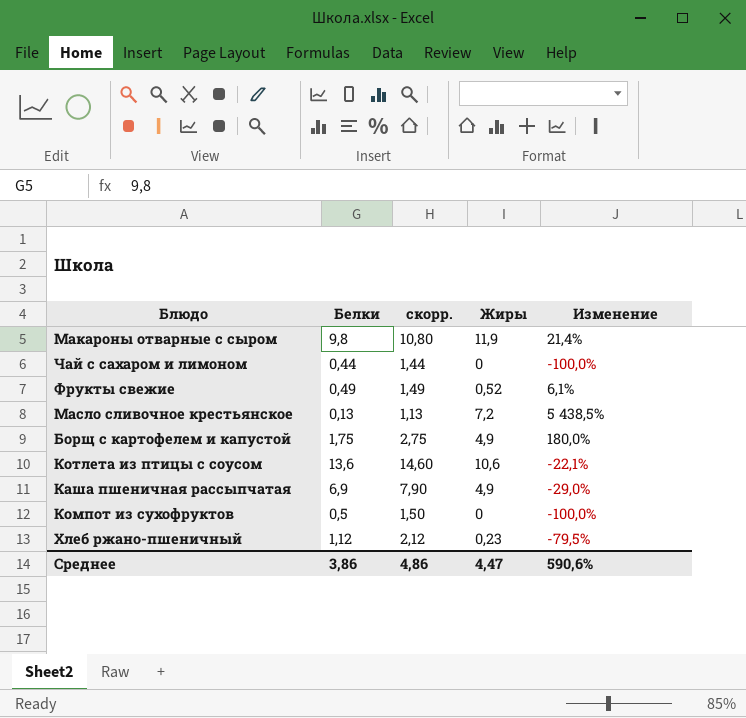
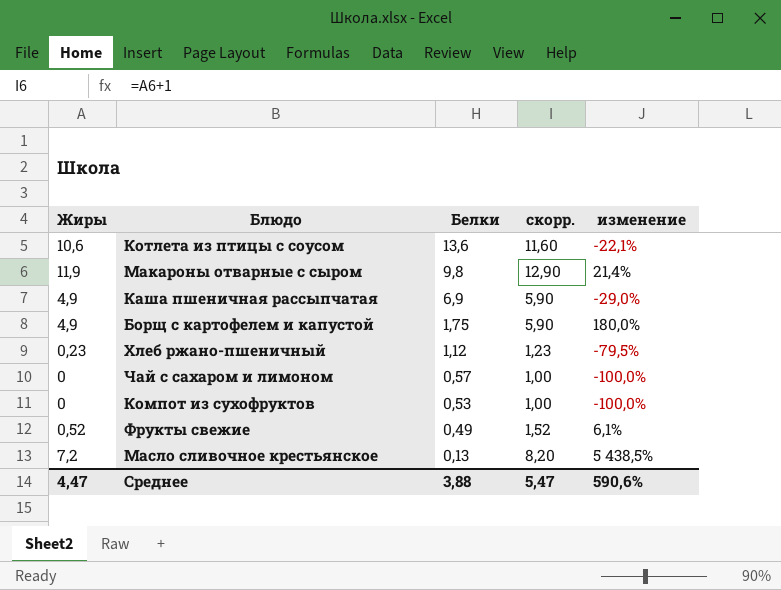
row order: none -> Белки descending
column Жиры | position: 4 -> 1
column скорр. | formula: [Белки] + 1 -> [Жиры] + 1
column name: Изменение -> изменение
Чай с сахаром и лимоном | Белки: 0,44 -> 0,57
Компот из сухофруктов | Белки: 0,5 -> 0,53
Среднее | Белки: 3,86 -> 3,88
Среднее | скорр.: 4,86 -> 5,47

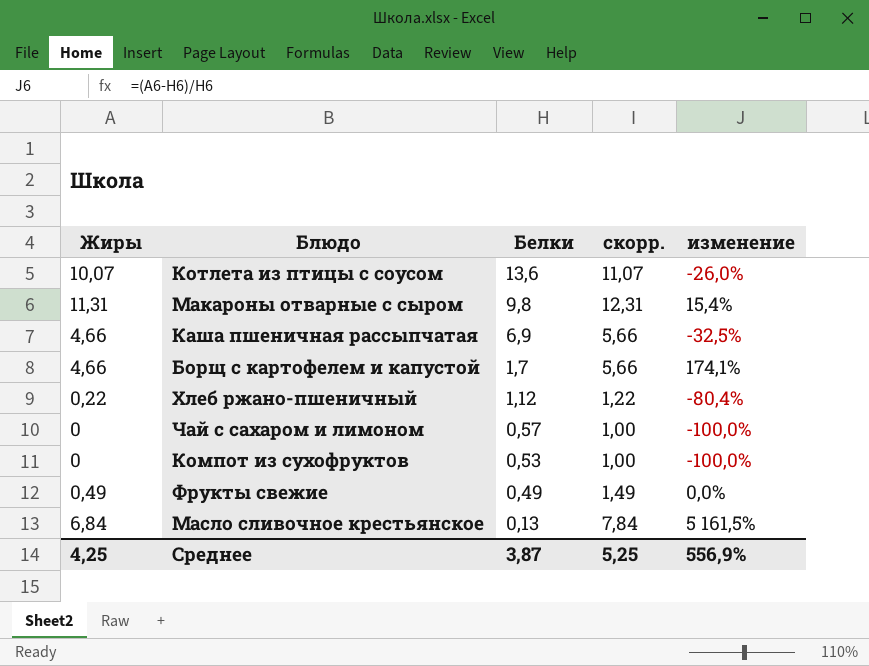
Котлета из птицы с соусом | Жиры: 10,6 -> 10,07
Котлета из птицы с соусом | скорр.: 11,60 -> 11,07
Котлета из птицы с соусом | изменение: -22,1% -> -26,0%
Макароны отварные с сыром | Жиры: 11,9 -> 11,31
Макароны отварные с сыром | скорр.: 12,90 -> 12,31
Макароны отварные с сыром | изменение: 21,4% -> 15,4%
Каша пшеничная рассыпчатая | Жиры: 4,9 -> 4,66
Каша пшеничная рассыпчатая | скорр.: 5,90 -> 5,66
Каша пшеничная рассыпчатая | изменение: -29,0% -> -32,5%
Борщ с картофелем и капустой | Жиры: 4,9 -> 4,66
Борщ с картофелем и капустой | Белки: 1,75 -> 1,7
Борщ с картофелем и капустой | скорр.: 5,90 -> 5,66
Борщ с картофелем и капустой | изменение: 180,0% -> 174,1%
Хлеб ржано-пшеничный | Жиры: 0,23 -> 0,22
Хлеб ржано-пшеничный | скорр.: 1,23 -> 1,22
Хлеб ржано-пшеничный | изменение: -79,5% -> -80,4%
Фрукты свежие | Жиры: 0,52 -> 0,49
Фрукты свежие | скорр.: 1,52 -> 1,49
Фрукты свежие | изменение: 6,1% -> 0,0%
Масло сливочное крестьянское | Жиры: 7,2 -> 6,84
Масло сливочное крестьянское | скорр.: 8,20 -> 7,84
Масло сливочное крестьянское | изменение: 5 438,5% -> 5 161,5%
Среднее | Жиры: 4,47 -> 4,25
Среднее | Белки: 3,88 -> 3,87
Среднее | скорр.: 5,47 -> 5,25
Среднее | изменение: 590,6% -> 556,9%

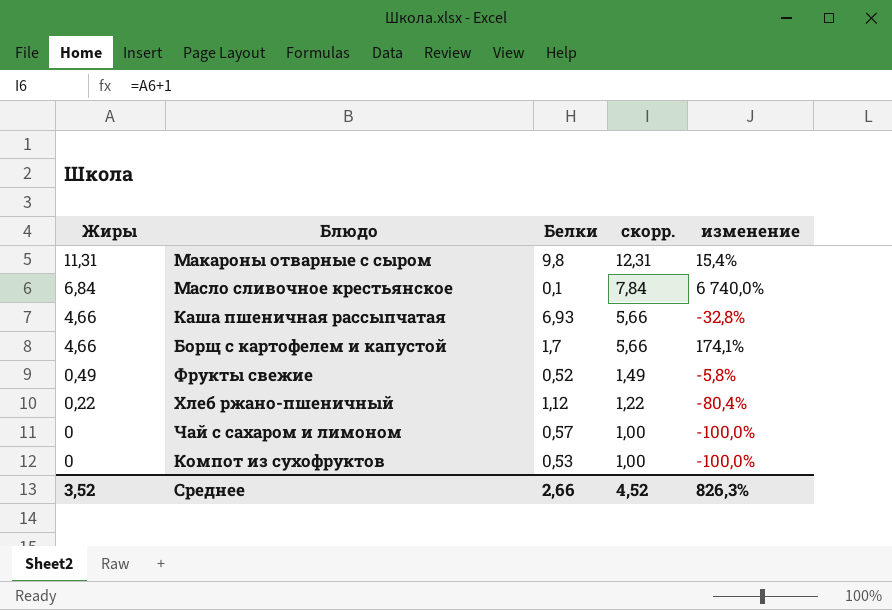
row order: Белки descending -> Жиры descending
row Котлета из птицы с соусом: 10,07 | 13,6 | 11,07 | -26,0% -> none
Масло сливочное крестьянское | Белки: 0,13 -> 0,1
Масло сливочное крестьянское | изменение: 5 161,5% -> 6 740,0%
Каша пшеничная рассыпчатая | Белки: 6,9 -> 6,93
Каша пшеничная рассыпчатая | изменение: -32,5% -> -32,8%
Фрукты свежие | Белки: 0,49 -> 0,52
Фрукты свежие | изменение: 0,0% -> -5,8%
Среднее | Жиры: 4,25 -> 3,52
Среднее | Белки: 3,87 -> 2,66
Среднее | скорр.: 5,25 -> 4,52
Среднее | изменение: 556,9% -> 826,3%

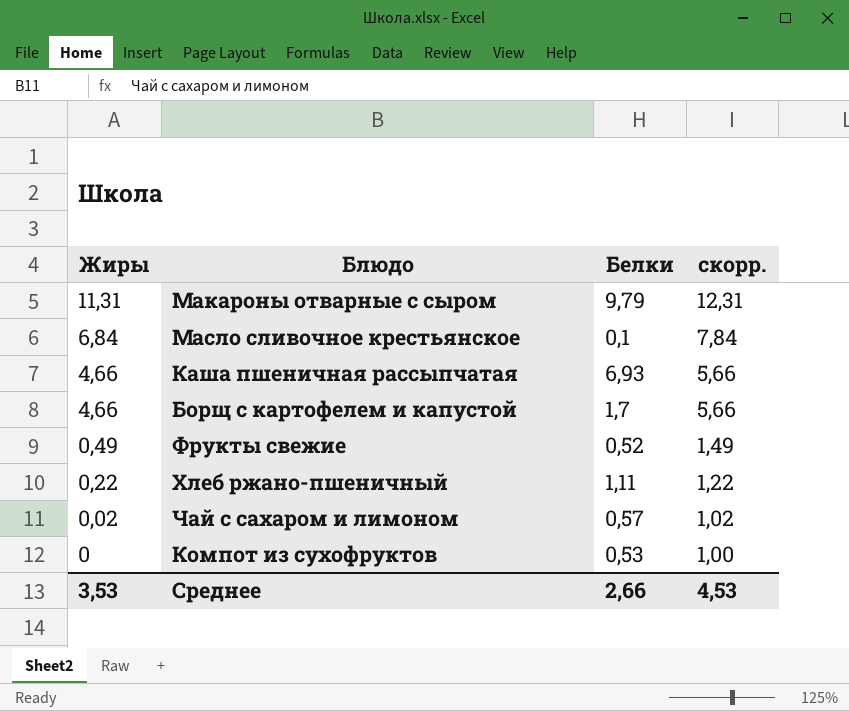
column изменение | formula: ([Жиры] - [Белки]) / [Белки] -> none
Макароны отварные с сыром | Белки: 9,8 -> 9,79
Хлеб ржано-пшеничный | Белки: 1,12 -> 1,11
Чай с сахаром и лимоном | Жиры: 0 -> 0,02
Чай с сахаром и лимоном | скорр.: 1,00 -> 1,02
Среднее | Жиры: 3,52 -> 3,53
Среднее | скорр.: 4,52 -> 4,53

